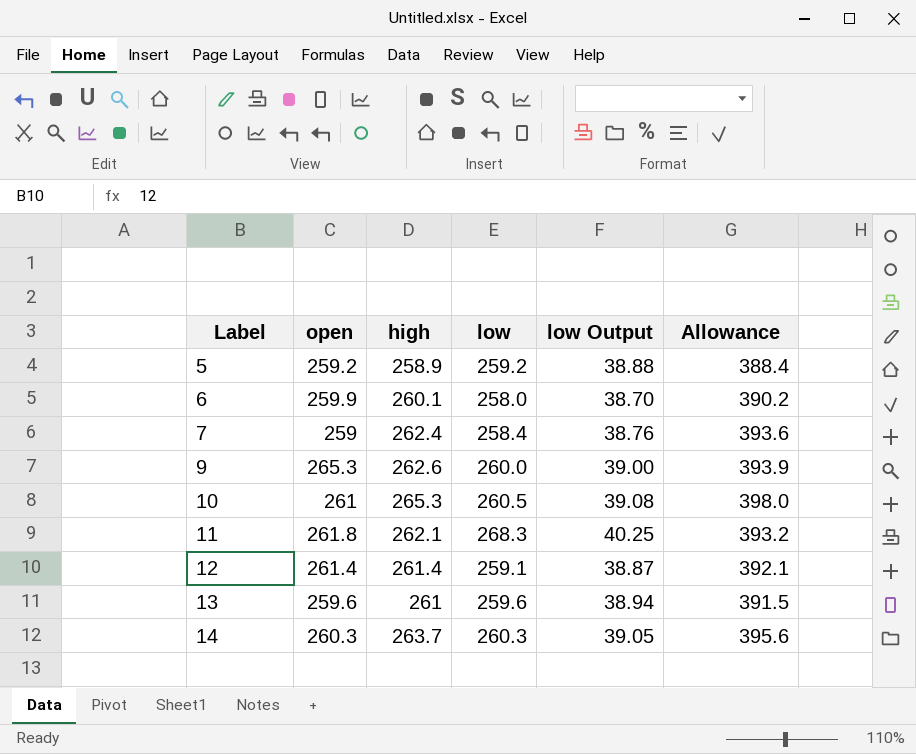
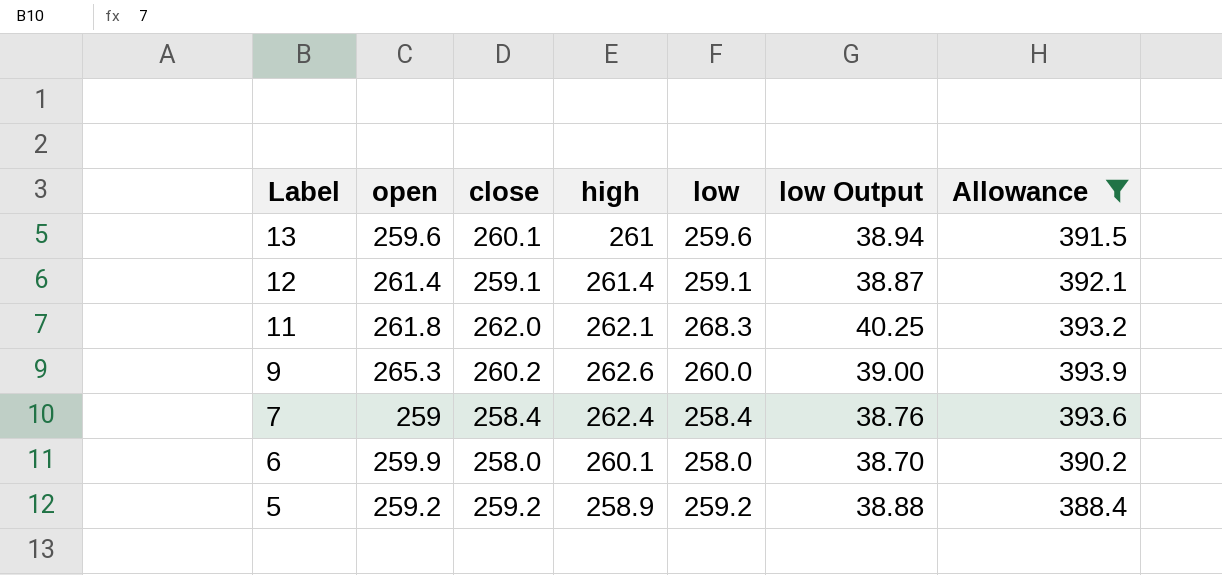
filter: none -> Allowance <= 393.9
row order: Label ascending -> Label descending
column close | position: none -> 3

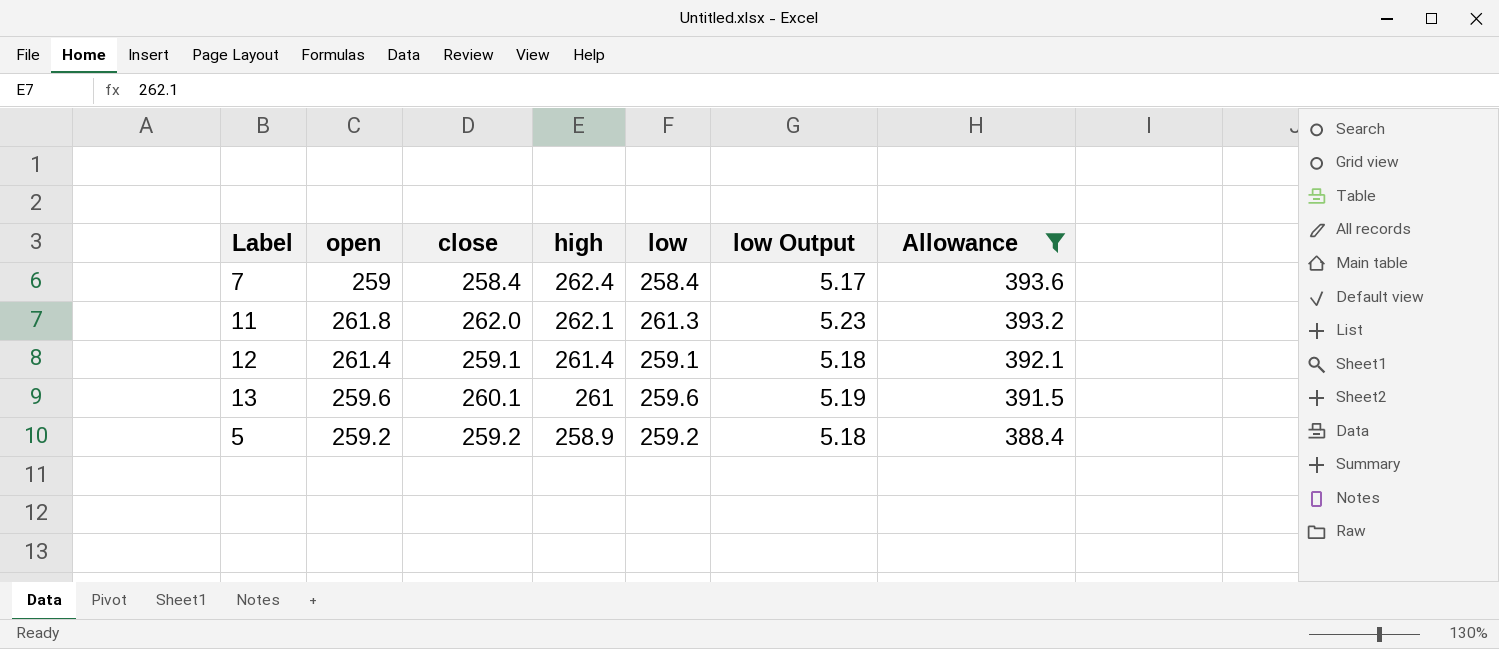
row order: Label descending -> high descending
column low Output | formula: [low] * 0.15 -> [low] * 0.02
row 9: 265.3 | 260.2 | 262.6 | 260.0 | 39.00 | 393.9 -> none
row 6: 259.9 | 258.0 | 260.1 | 258.0 | 38.70 | 390.2 -> none
11 | low: 268.3 -> 261.3

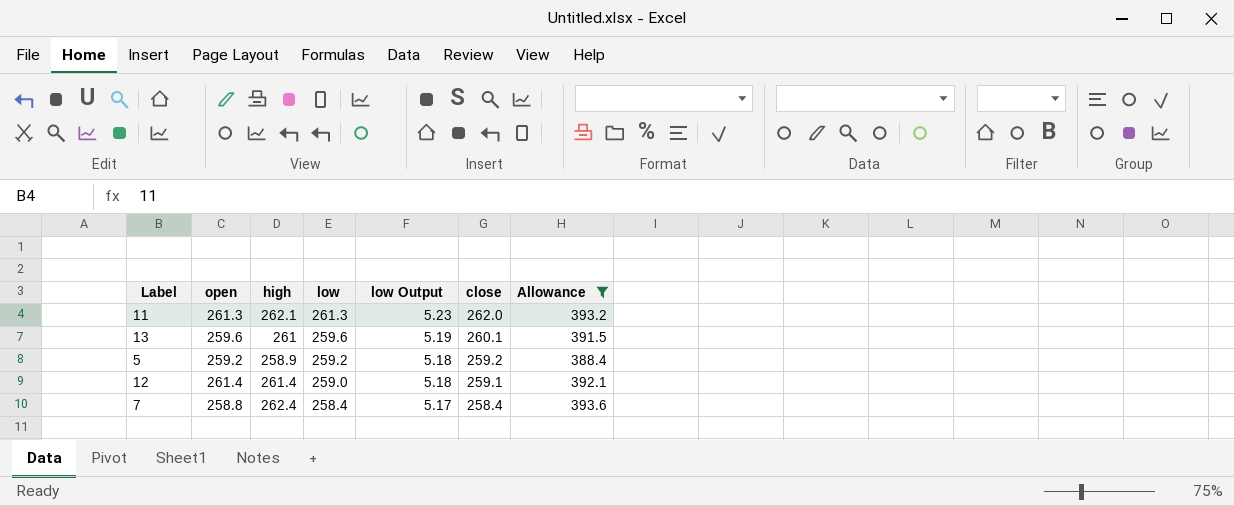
row order: high descending -> low descending
column close | position: 3 -> 6
11 | open: 261.8 -> 261.3
12 | low: 259.1 -> 259.0
7 | open: 259 -> 258.8

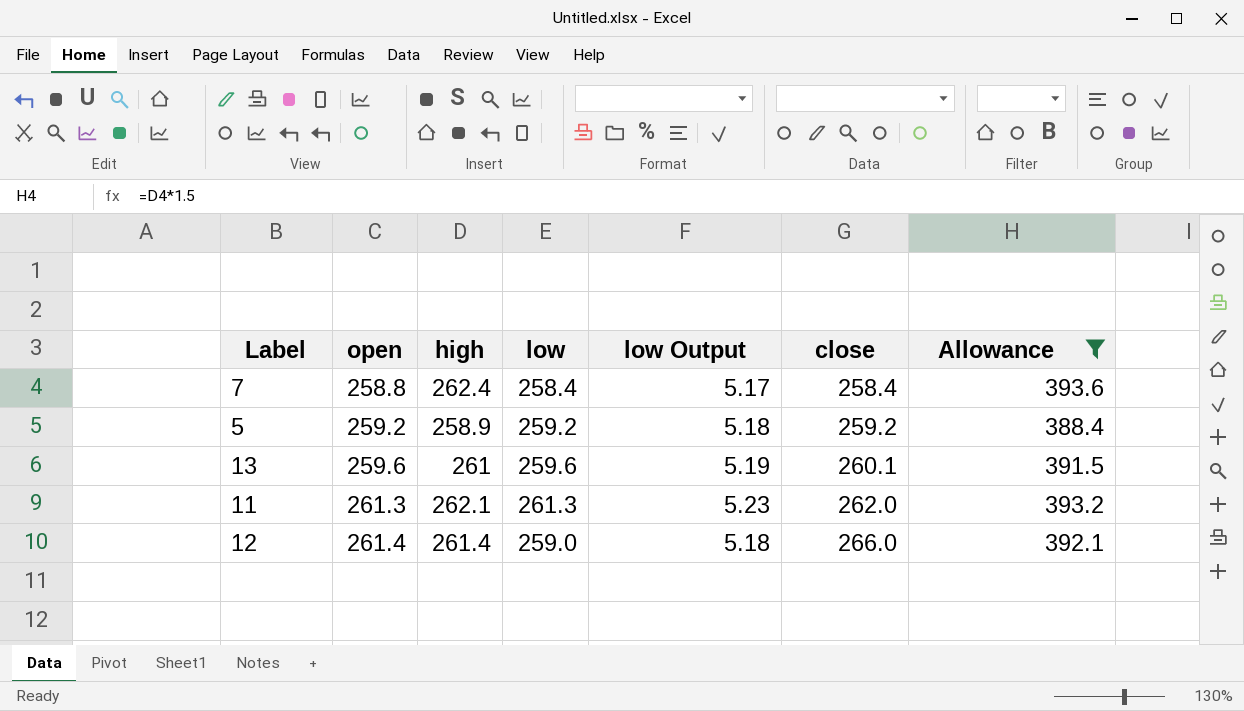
row order: low descending -> open ascending
12 | close: 259.1 -> 266.0

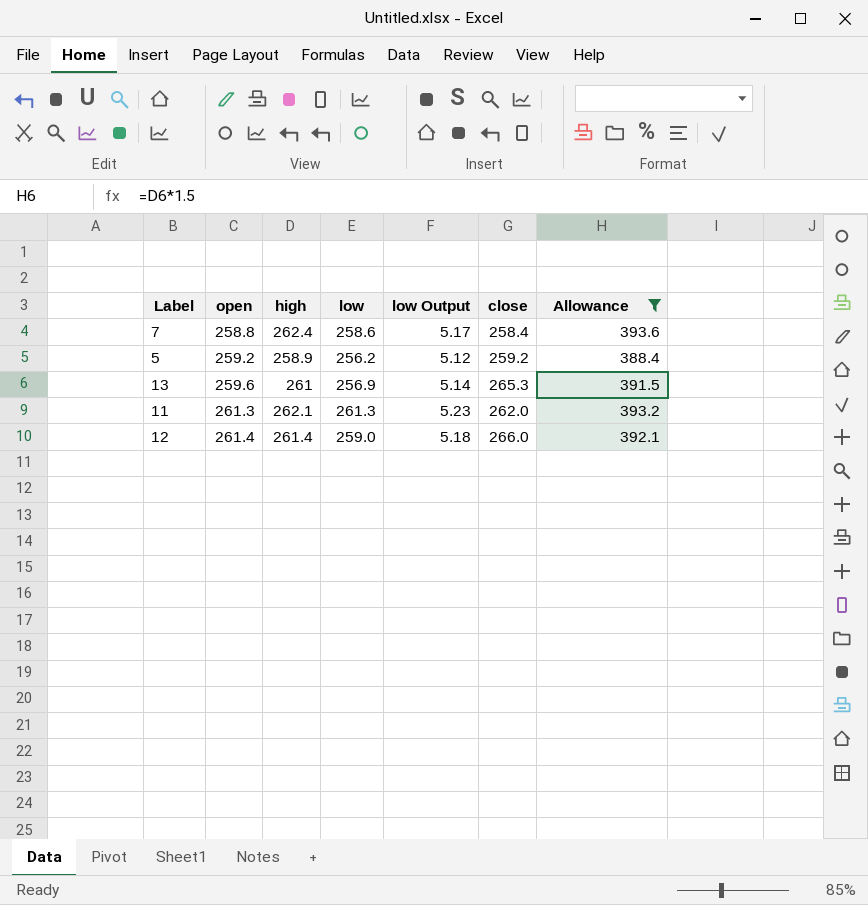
7 | low: 258.4 -> 258.6
5 | low: 259.2 -> 256.2
5 | low Output: 5.18 -> 5.12
13 | low: 259.6 -> 256.9
13 | low Output: 5.19 -> 5.14
13 | close: 260.1 -> 265.3

